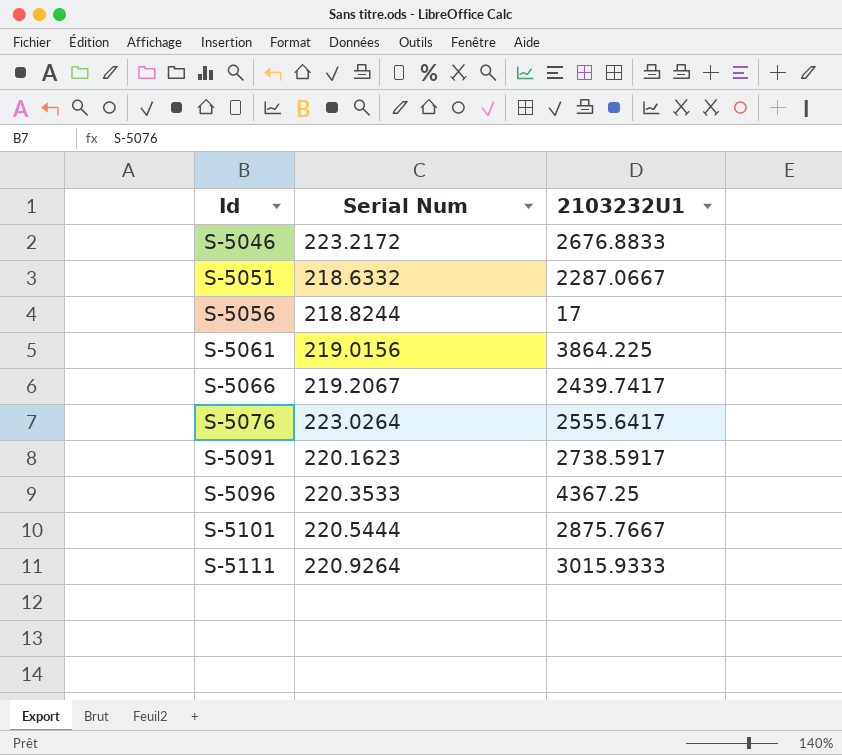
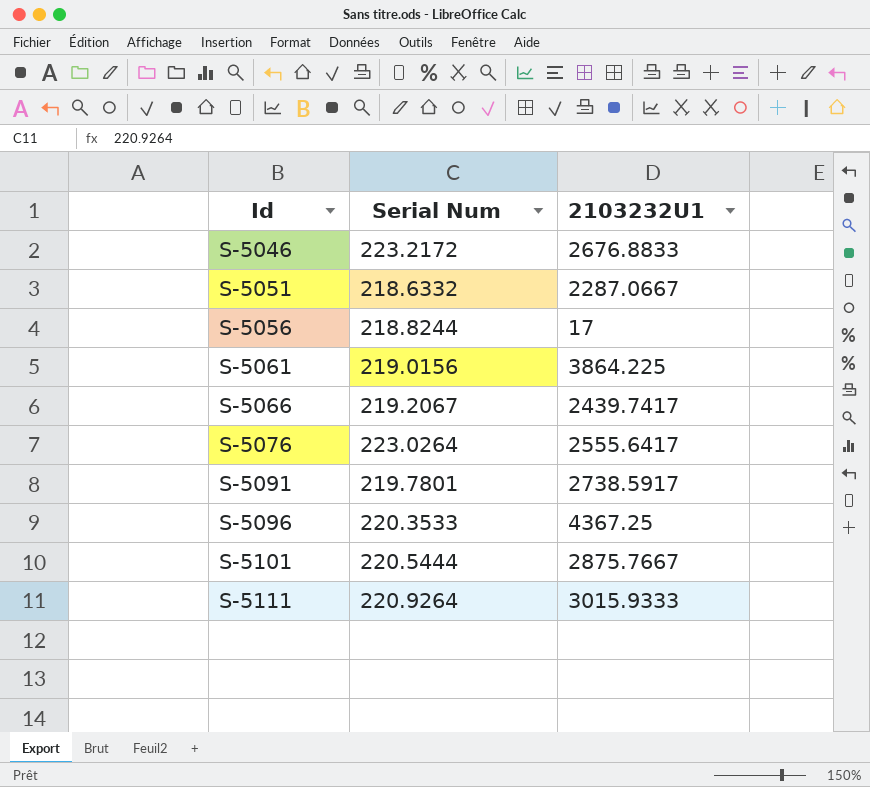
S-5091 | Serial Num: 220.1623 -> 219.7801

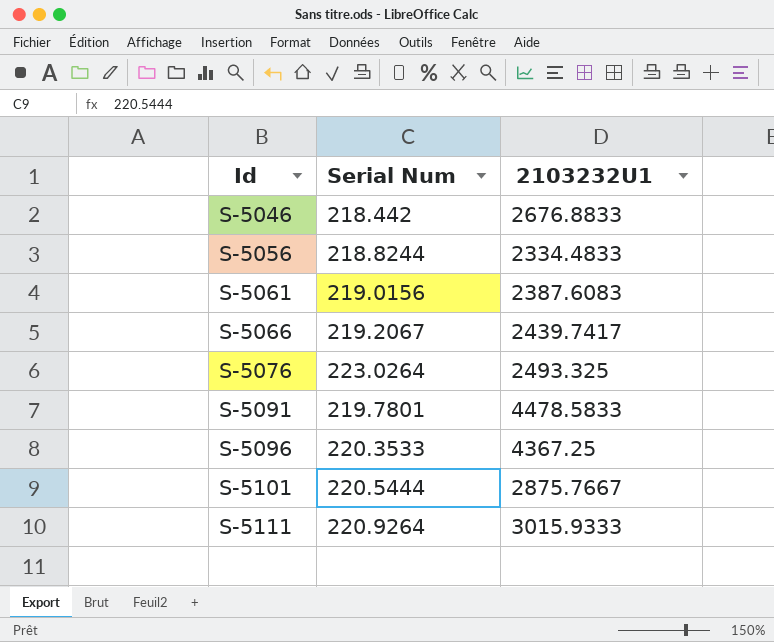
row S-5051: 218.6332 | 2287.0667 -> none
S-5046 | Serial Num: 223.2172 -> 218.442
S-5056 | 2103232U1: 17 -> 2334.4833
S-5061 | 2103232U1: 3864.225 -> 2387.6083
S-5076 | 2103232U1: 2555.6417 -> 2493.325
S-5091 | 2103232U1: 2738.5917 -> 4478.5833

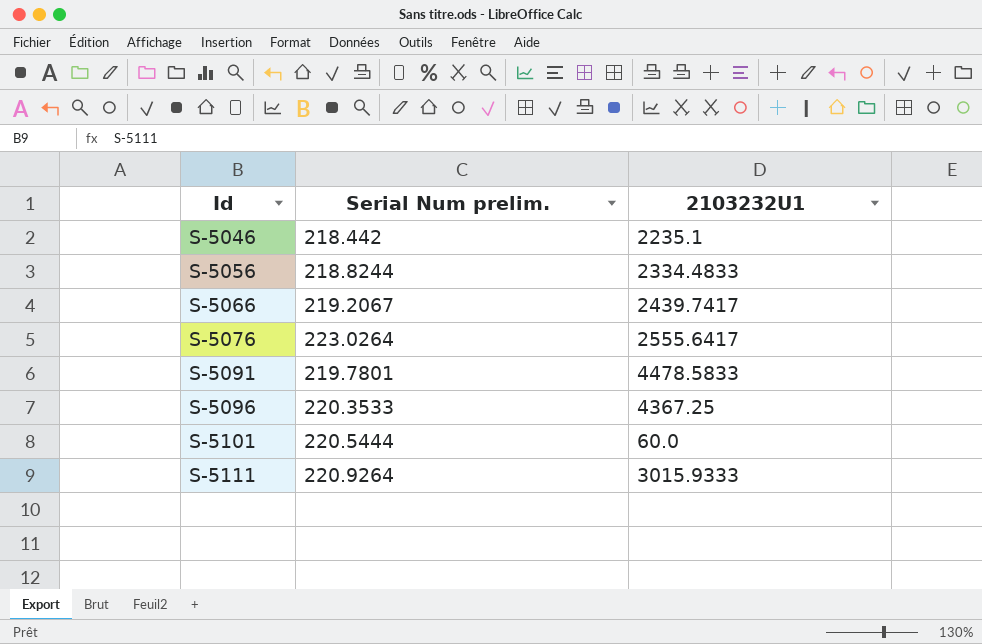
column name: Serial Num -> Serial Num prelim.
row S-5061: 219.0156 | 2387.6083 -> none
S-5046 | 2103232U1: 2676.8833 -> 2235.1
S-5076 | 2103232U1: 2493.325 -> 2555.6417
S-5101 | 2103232U1: 2875.7667 -> 60.0

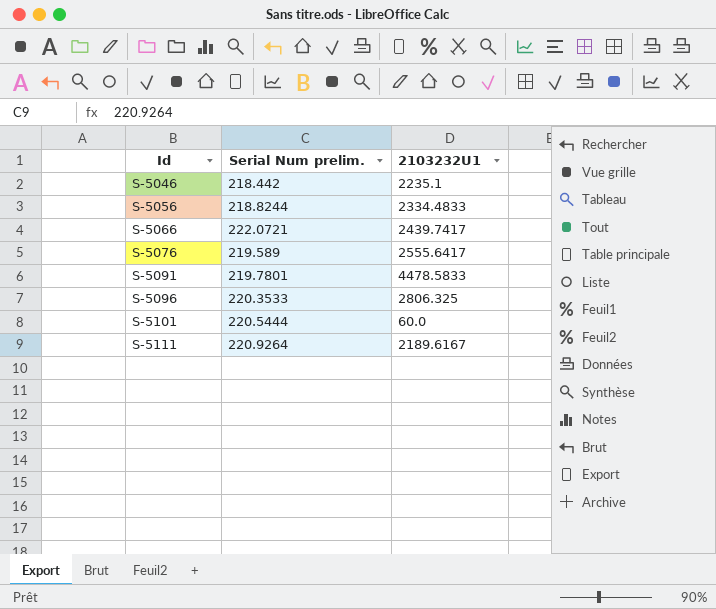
S-5066 | Serial Num prelim.: 219.2067 -> 222.0721
S-5076 | Serial Num prelim.: 223.0264 -> 219.589
S-5096 | 2103232U1: 4367.25 -> 2806.325
S-5111 | 2103232U1: 3015.9333 -> 2189.6167

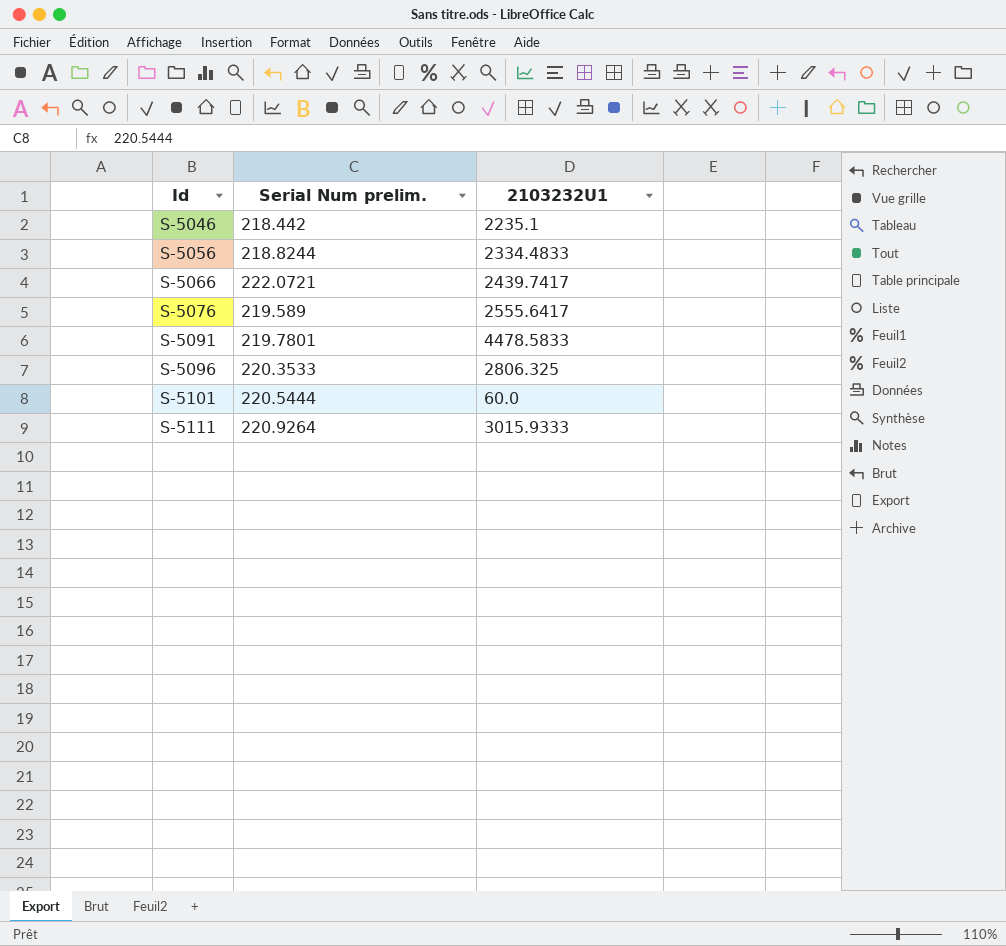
S-5111 | 2103232U1: 2189.6167 -> 3015.9333

